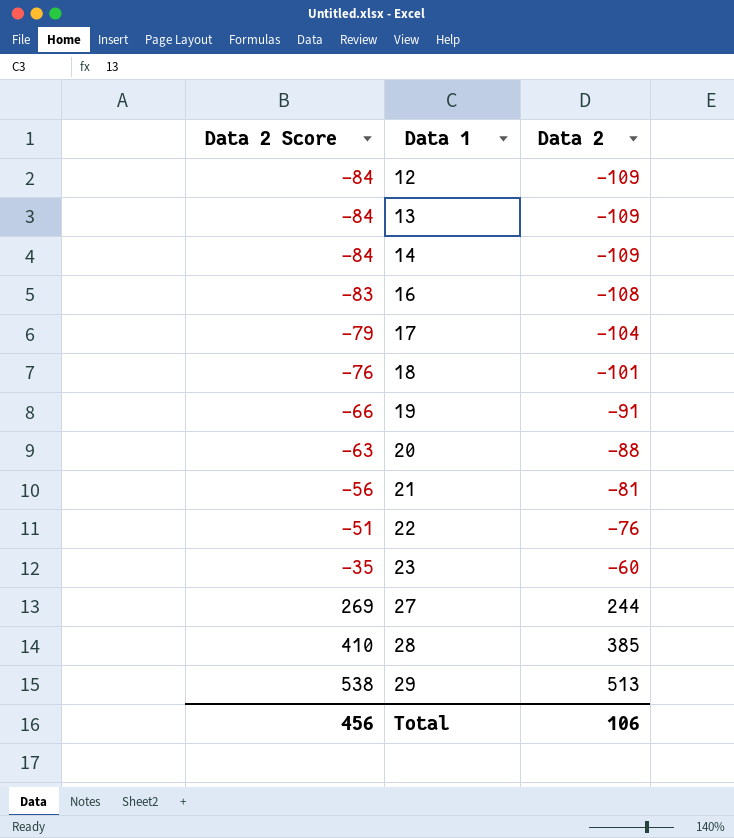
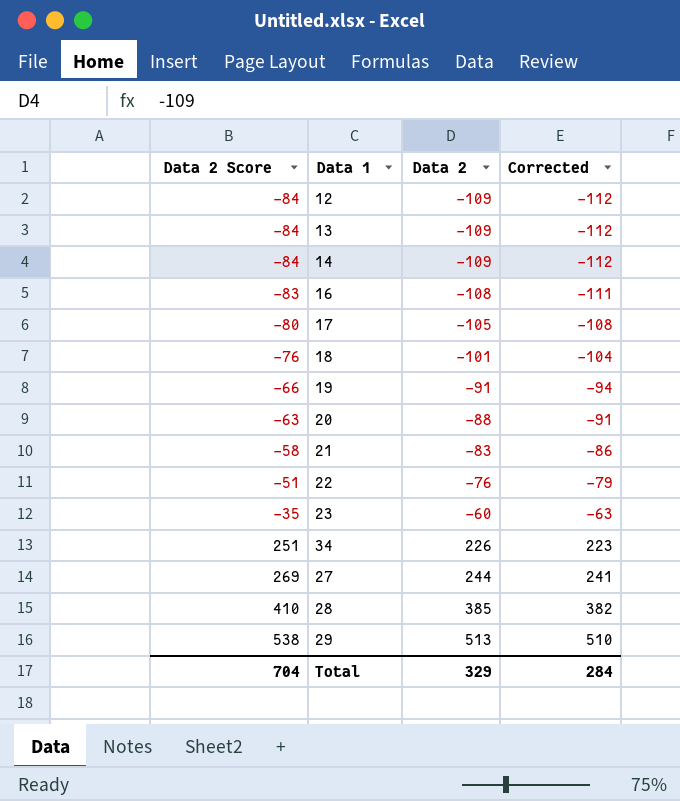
column Corrected | formula: none -> [Data 2] - 3
17 | Data 2 Score: -79 -> -80
17 | Data 2: -104 -> -105
21 | Data 2 Score: -56 -> -58
21 | Data 2: -81 -> -83
row 34: none -> 251 | 226 | 223
Total | Data 2 Score: 456 -> 704
Total | Data 2: 106 -> 329

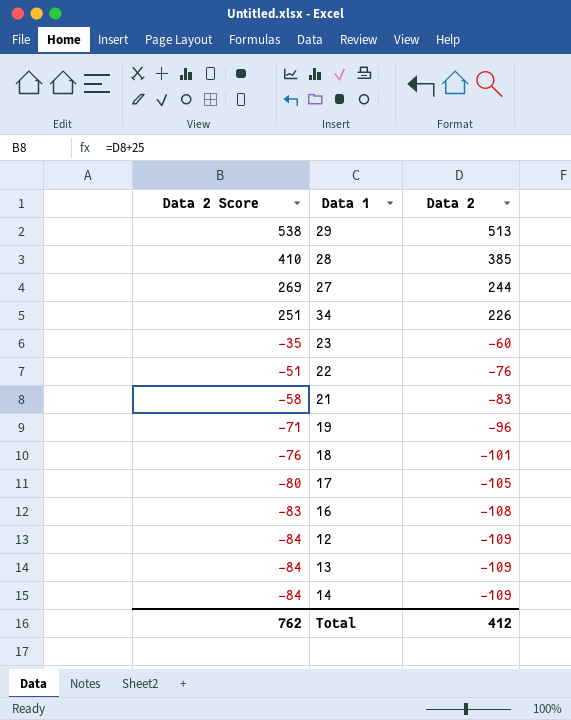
row order: Data 2 Score ascending -> Data 2 Score descending
column Corrected | formula: [Data 2] - 3 -> none
row 20: -63 | -88 | -91 -> none
19 | Data 2 Score: -66 -> -71
19 | Data 2: -91 -> -96
Total | Data 2 Score: 704 -> 762
Total | Data 2: 329 -> 412

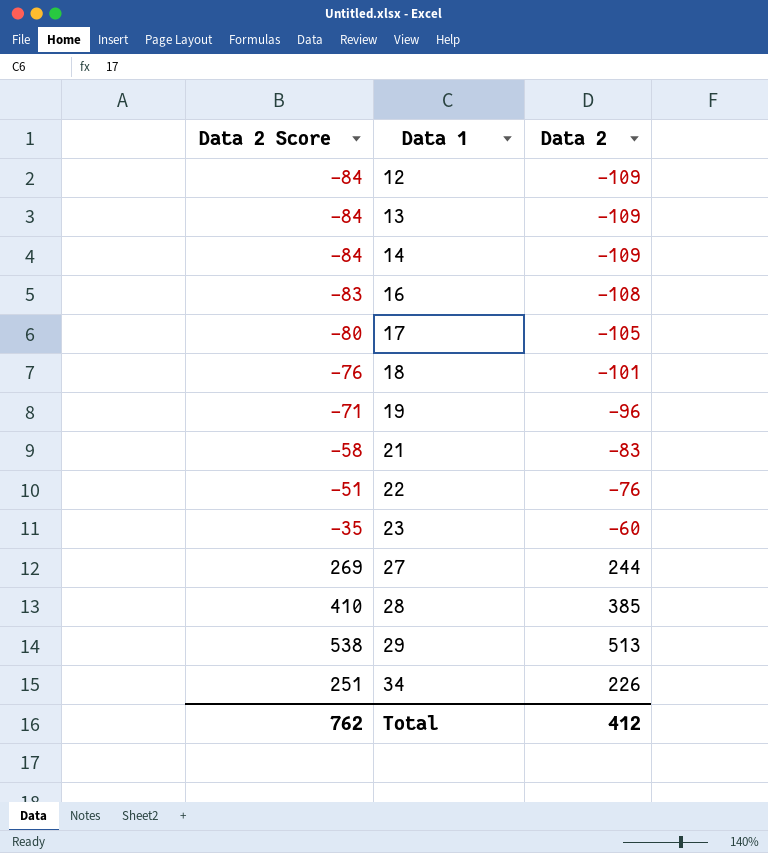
row order: Data 2 Score descending -> Data 1 ascending

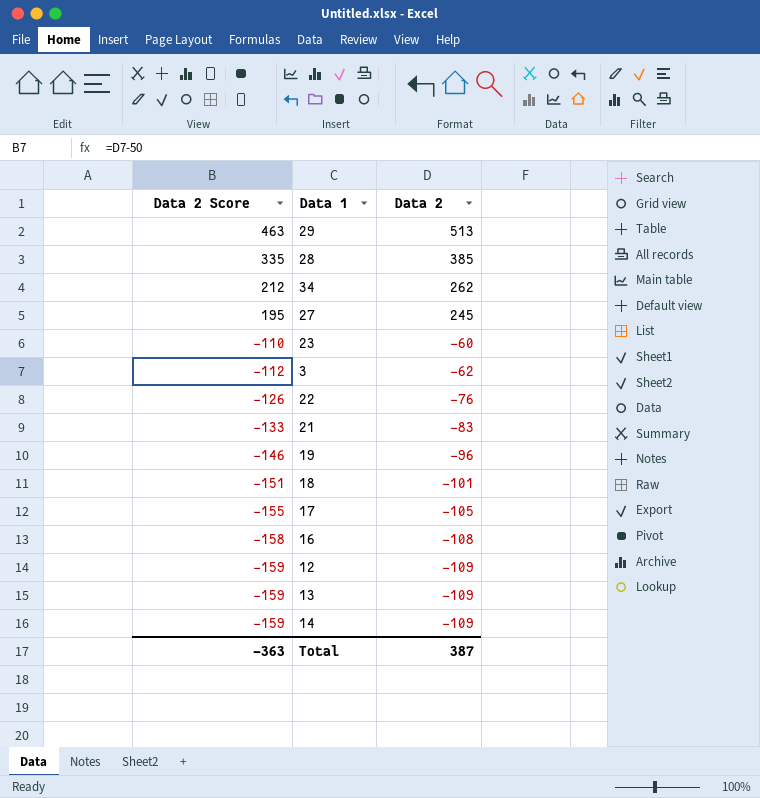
row order: Data 1 ascending -> Data 2 Score descending
column Data 2 Score | formula: [Data 2] + 25 -> [Data 2] - 50
34 | Data 2: 226 -> 262
27 | Data 2: 244 -> 245
row 3: none -> -112 | -62
Total | Data 2 Score: 762 -> -363
Total | Data 2: 412 -> 387

